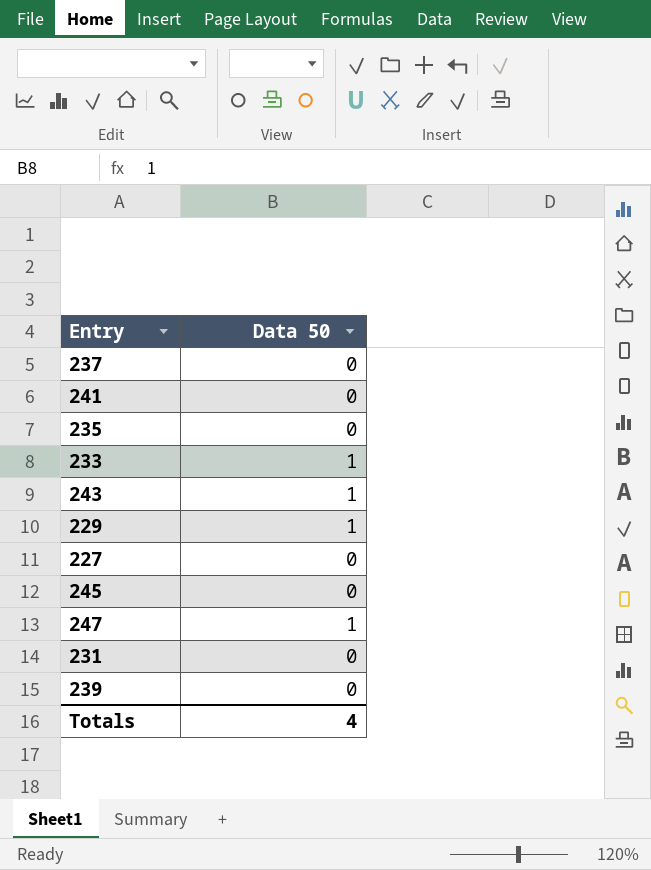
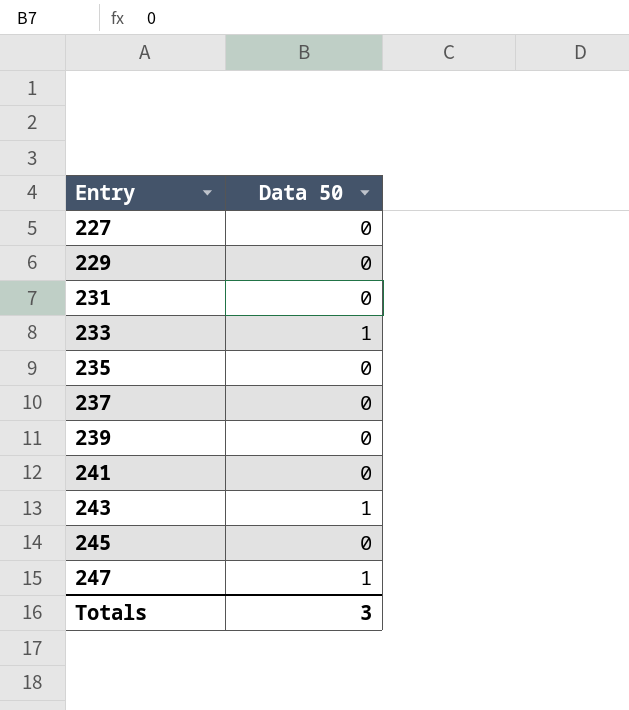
row order: none -> Entry ascending
229 | Data 50: 1 -> 0
Totals | Data 50: 4 -> 3

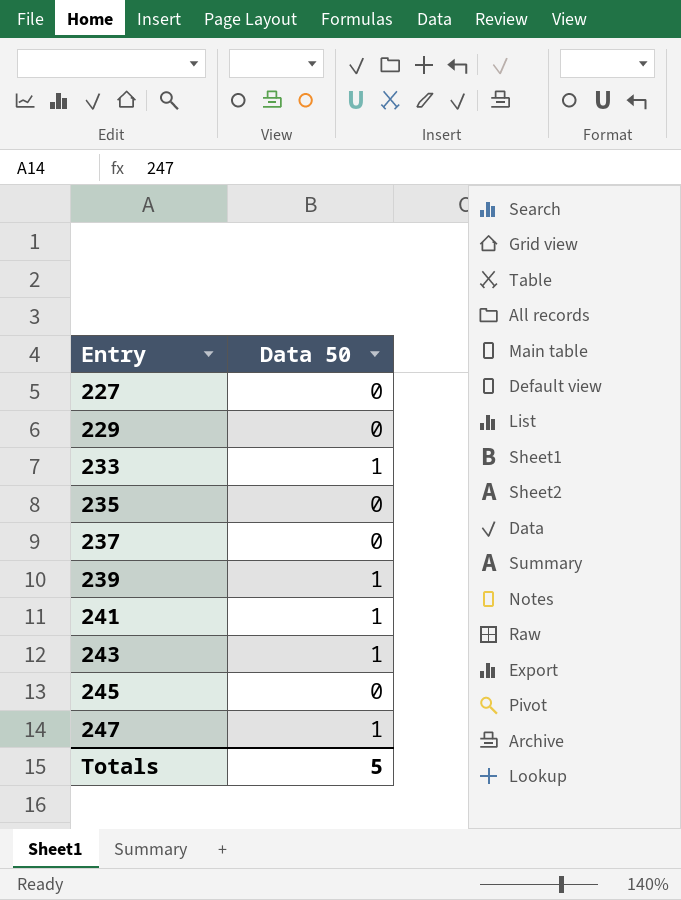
row 231: 0 -> none
239 | Data 50: 0 -> 1
241 | Data 50: 0 -> 1
Totals | Data 50: 3 -> 5

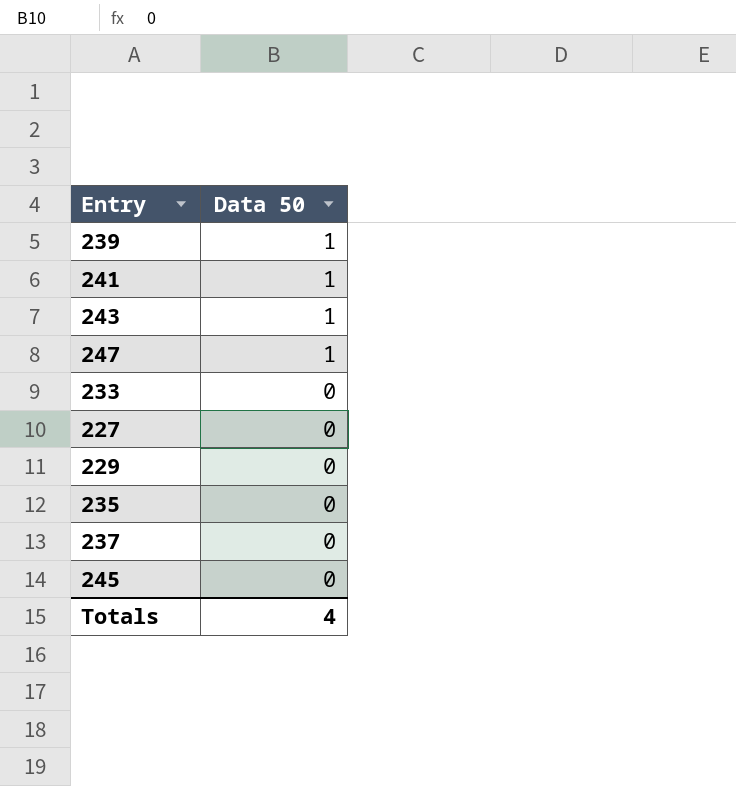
row order: Entry ascending -> Data 50 descending
233 | Data 50: 1 -> 0
Totals | Data 50: 5 -> 4

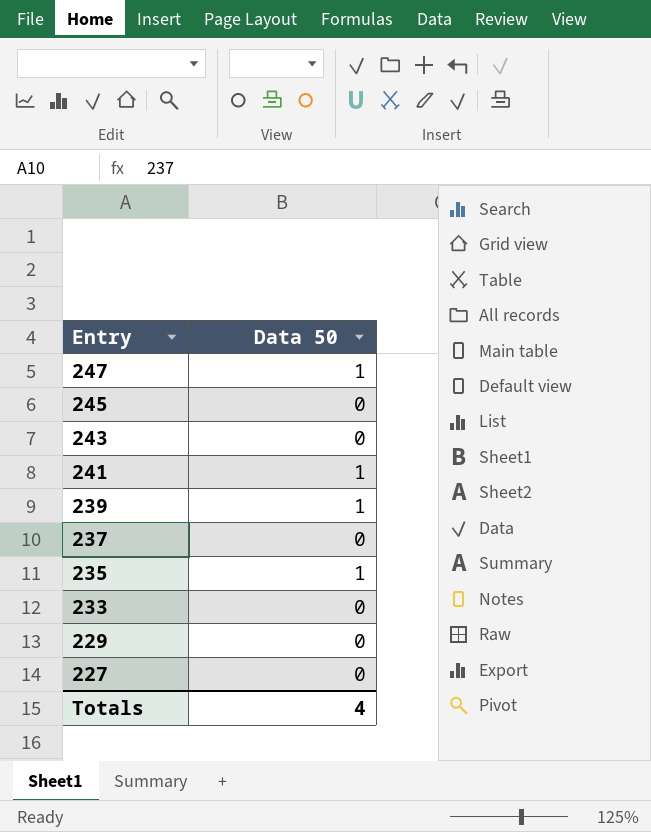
row order: Data 50 descending -> Entry descending
243 | Data 50: 1 -> 0
235 | Data 50: 0 -> 1

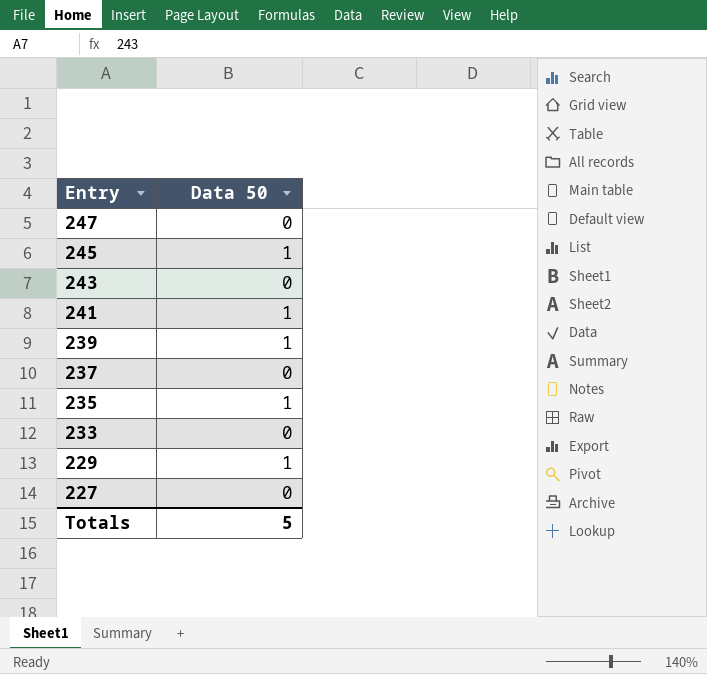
247 | Data 50: 1 -> 0
245 | Data 50: 0 -> 1
229 | Data 50: 0 -> 1
Totals | Data 50: 4 -> 5

